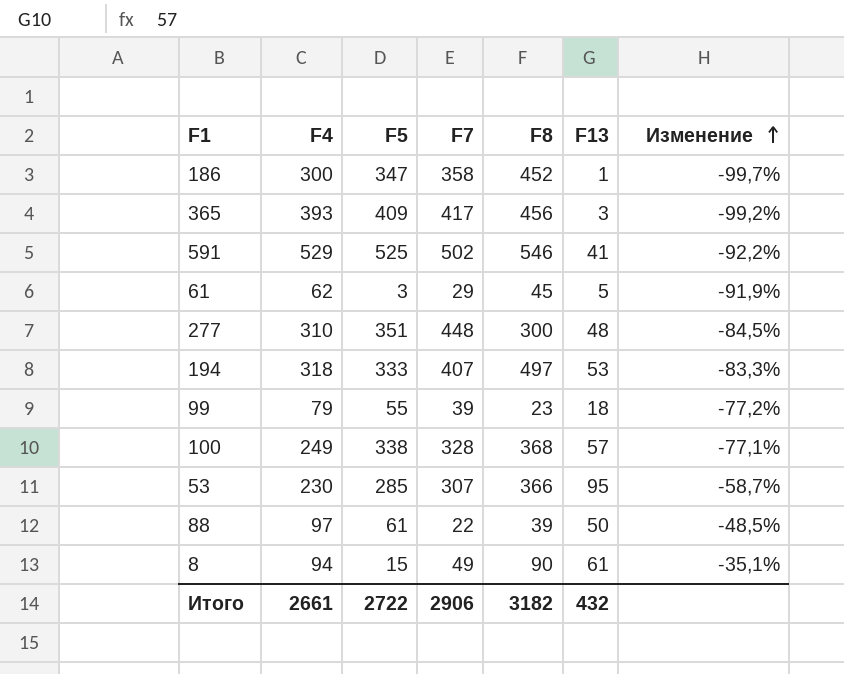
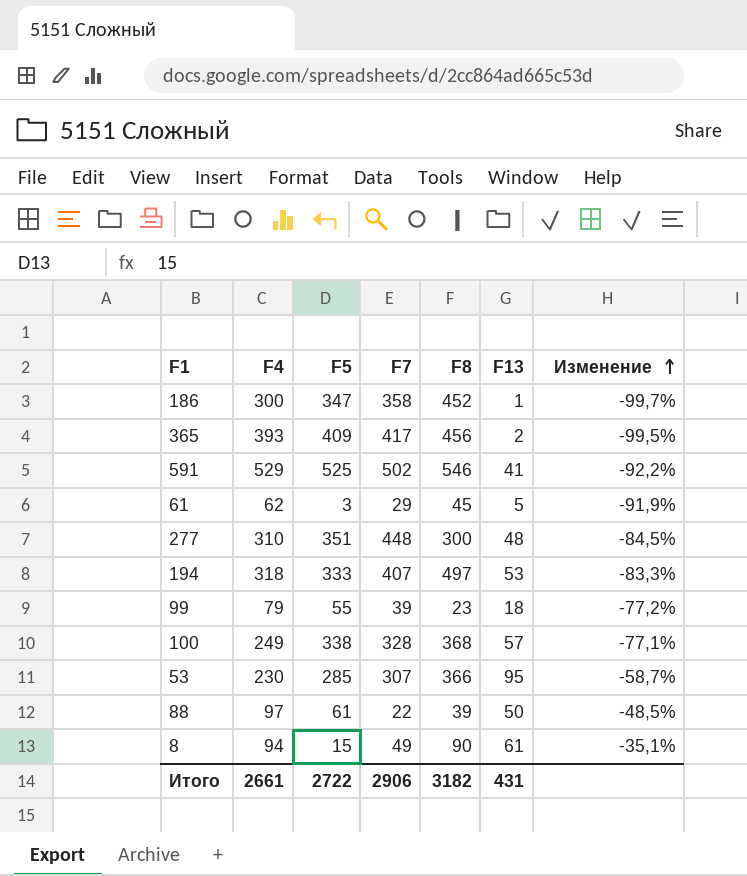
365 | F13: 3 -> 2
365 | Изменение: -99,2% -> -99,5%
Итого | F13: 432 -> 431

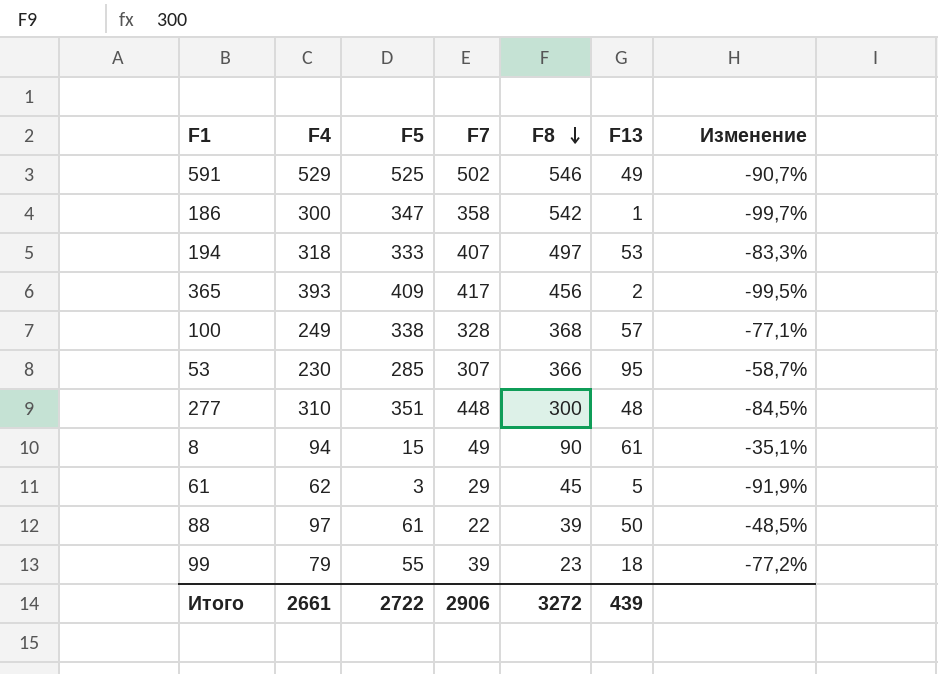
row order: Изменение ascending -> F8 descending
591 | F13: 41 -> 49
591 | Изменение: -92,2% -> -90,7%
186 | F8: 452 -> 542
Итого | F8: 3182 -> 3272
Итого | F13: 431 -> 439

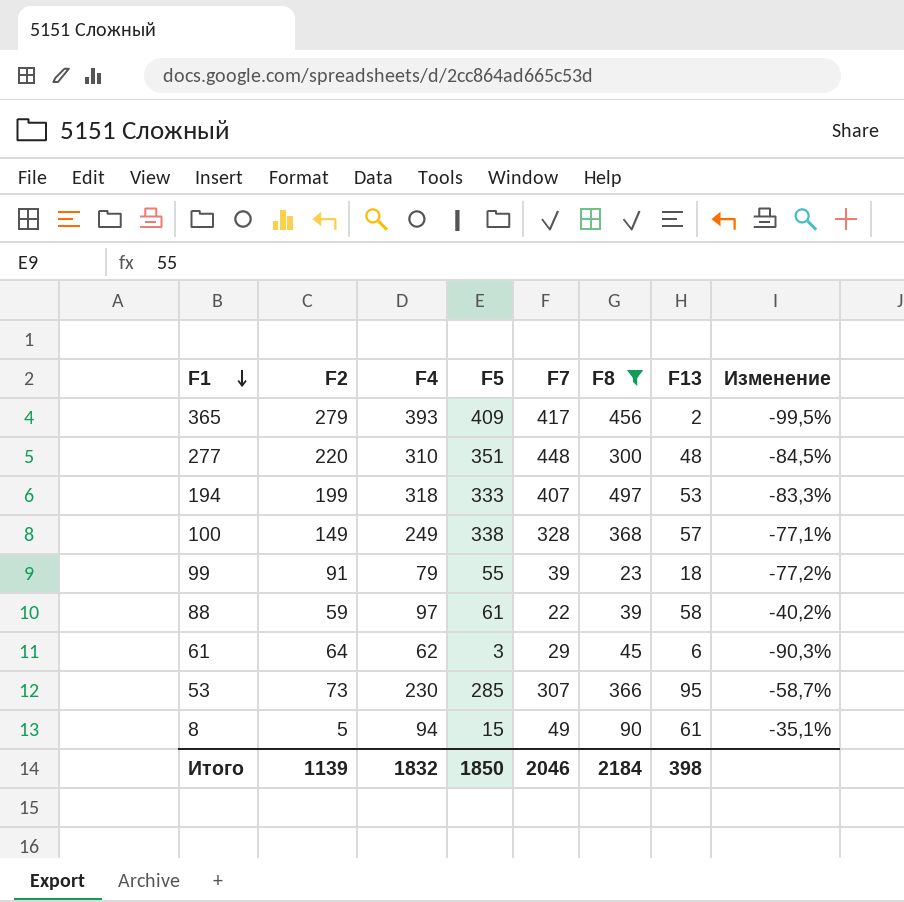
filter: none -> F8 <= 497
row order: F8 descending -> F1 descending
column F2 | position: none -> 2
88 | F13: 50 -> 58
88 | Изменение: -48,5% -> -40,2%
61 | F13: 5 -> 6
61 | Изменение: -91,9% -> -90,3%
Итого | F4: 2661 -> 1832
Итого | F5: 2722 -> 1850
Итого | F7: 2906 -> 2046
Итого | F8: 3272 -> 2184
Итого | F13: 439 -> 398

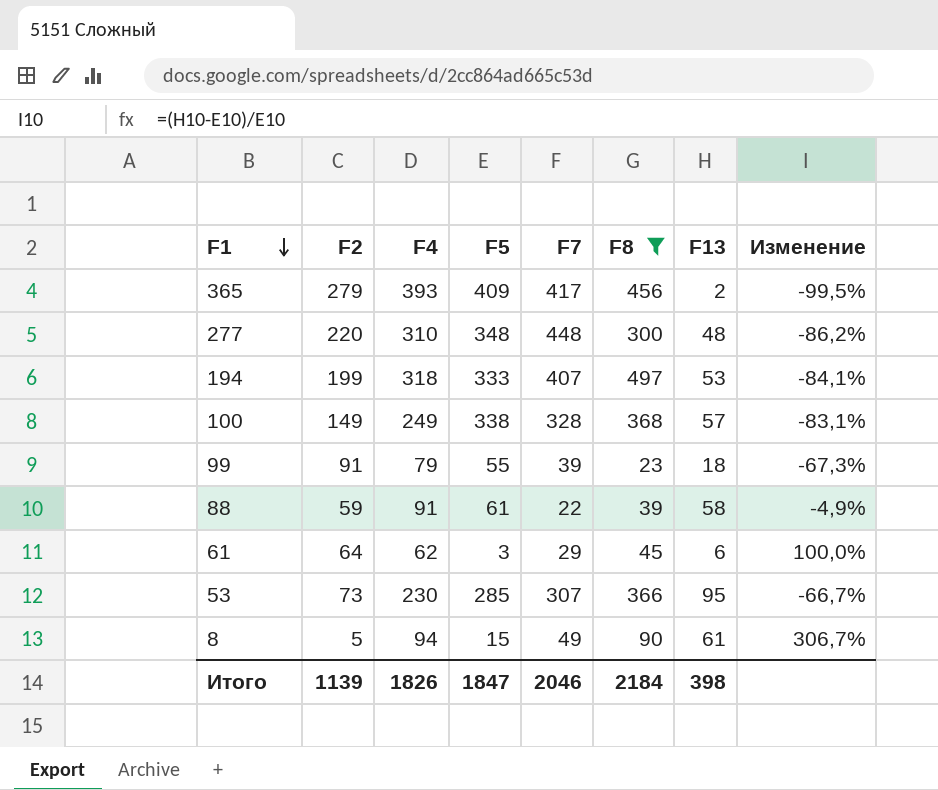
column Изменение | formula: ([F13] - [F4]) / [F4] -> ([F13] - [F5]) / [F5]
277 | F5: 351 -> 348
88 | F4: 97 -> 91
Итого | F4: 1832 -> 1826
Итого | F5: 1850 -> 1847

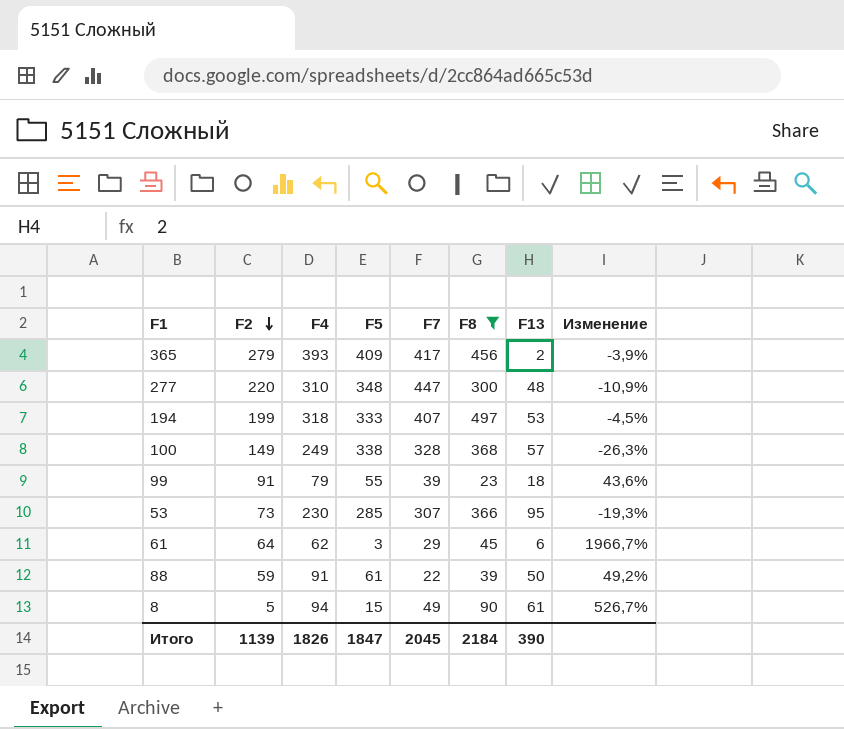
row order: F1 descending -> F2 descending
column Изменение | formula: ([F13] - [F5]) / [F5] -> ([F4] - [F5]) / [F5]
277 | F7: 448 -> 447
88 | F13: 58 -> 50
Итого | F7: 2046 -> 2045
Итого | F13: 398 -> 390

